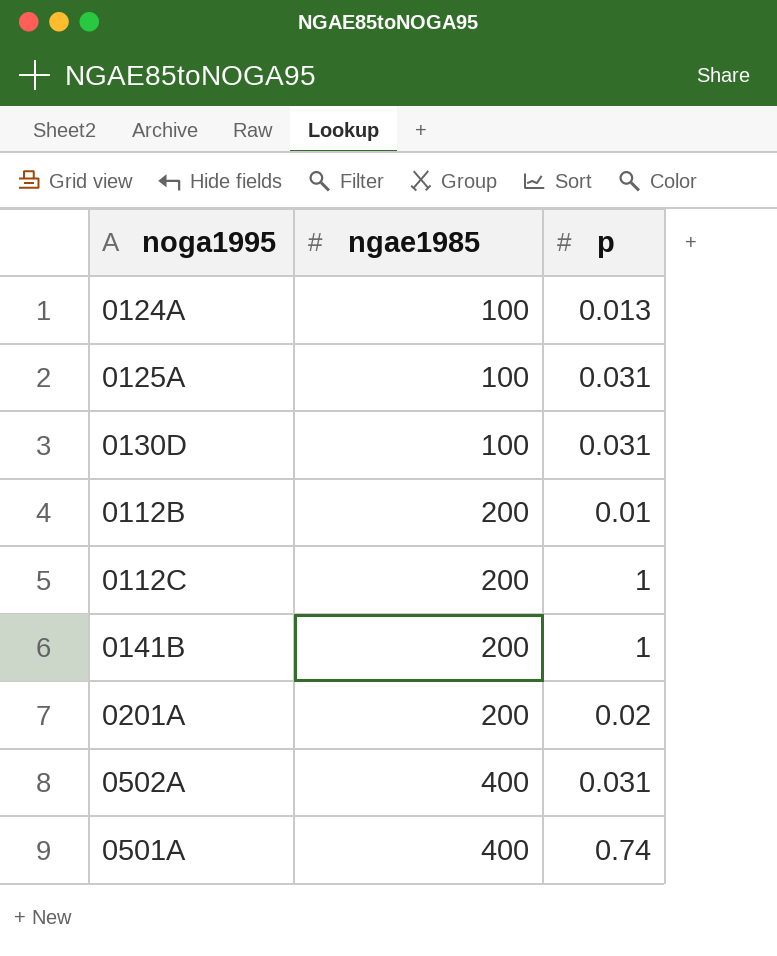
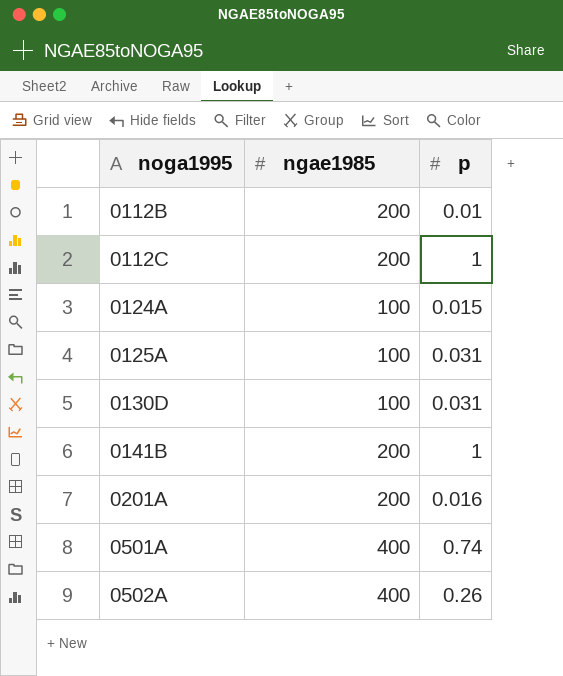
row order: ngae1985 ascending -> noga1995 ascending
0124A | p: 0.013 -> 0.015
0201A | p: 0.02 -> 0.016
0502A | p: 0.031 -> 0.26

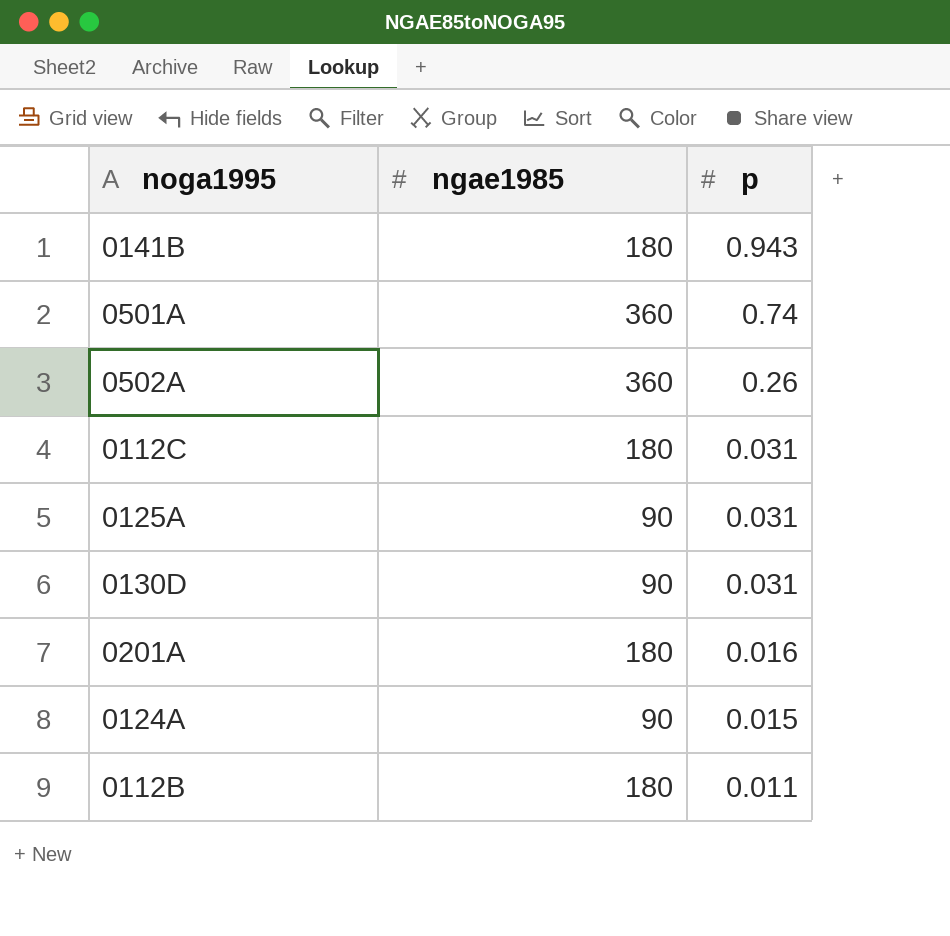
row order: noga1995 ascending -> p descending
0141B | ngae1985: 200 -> 180
0141B | p: 1 -> 0.943
0501A | ngae1985: 400 -> 360
0502A | ngae1985: 400 -> 360
0112C | ngae1985: 200 -> 180
0112C | p: 1 -> 0.031
0125A | ngae1985: 100 -> 90
0130D | ngae1985: 100 -> 90
0201A | ngae1985: 200 -> 180
0124A | ngae1985: 100 -> 90
0112B | ngae1985: 200 -> 180
0112B | p: 0.01 -> 0.011

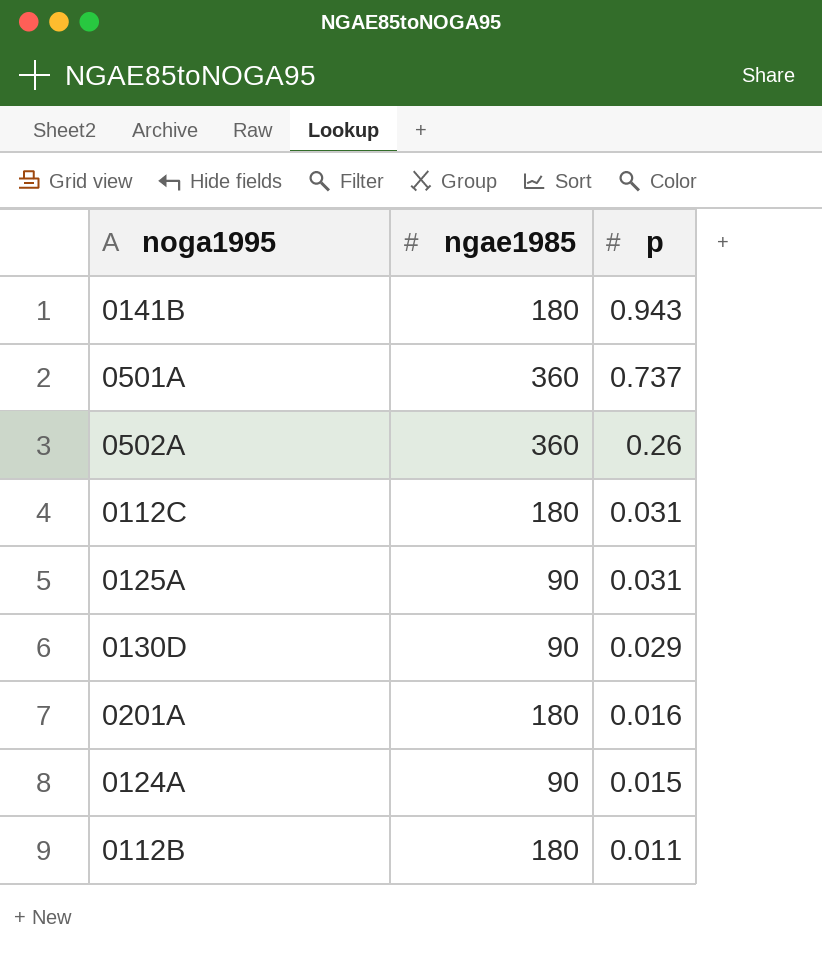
0501A | p: 0.74 -> 0.737
0130D | p: 0.031 -> 0.029

